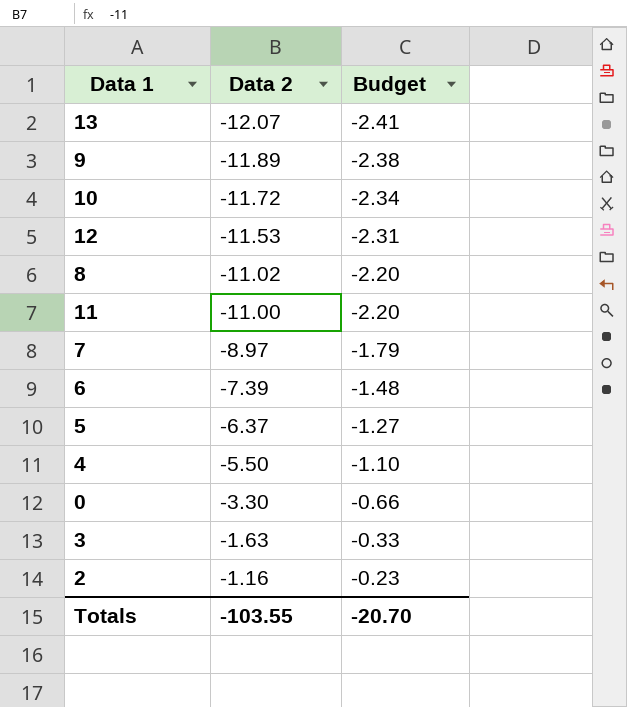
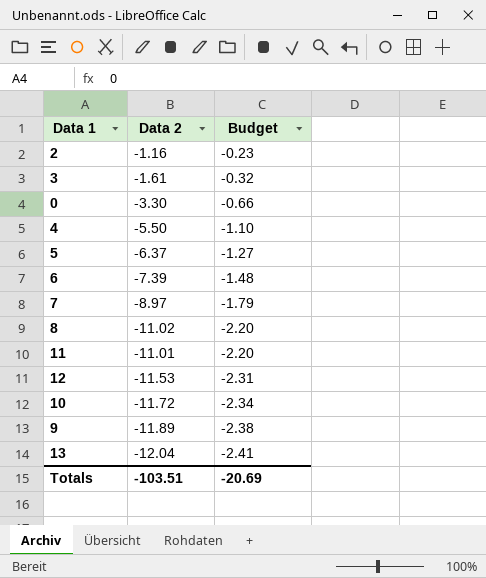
row order: Data 2 ascending -> Budget descending
3 | Data 2: -1.63 -> -1.61
3 | Budget: -0.33 -> -0.32
11 | Data 2: -11.00 -> -11.01
13 | Data 2: -12.07 -> -12.04
Totals | Data 2: -103.55 -> -103.51
Totals | Budget: -20.70 -> -20.69

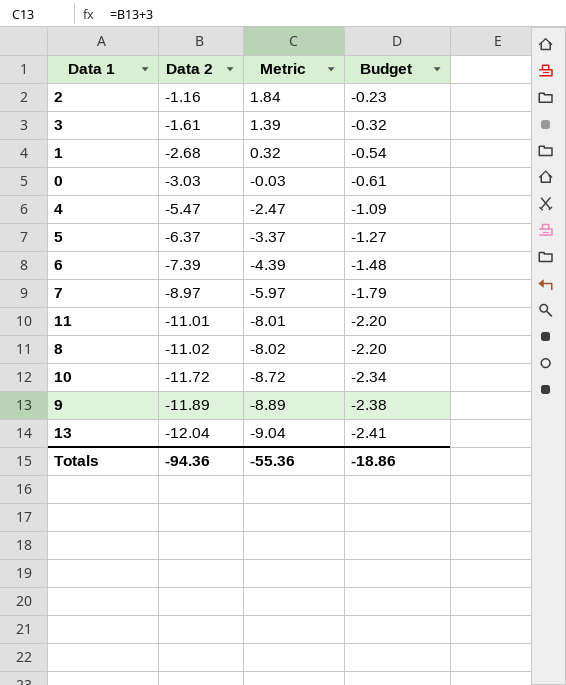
row order: Budget descending -> Data 2 descending
column Metric | formula: none -> [Data 2] + 3
row 12: -11.53 | -2.31 -> none
row 1: none -> -2.68 | 0.32 | -0.54
0 | Data 2: -3.30 -> -3.03
0 | Budget: -0.66 -> -0.61
4 | Data 2: -5.50 -> -5.47
4 | Budget: -1.10 -> -1.09
Totals | Data 2: -103.51 -> -94.36
Totals | Budget: -20.69 -> -18.86

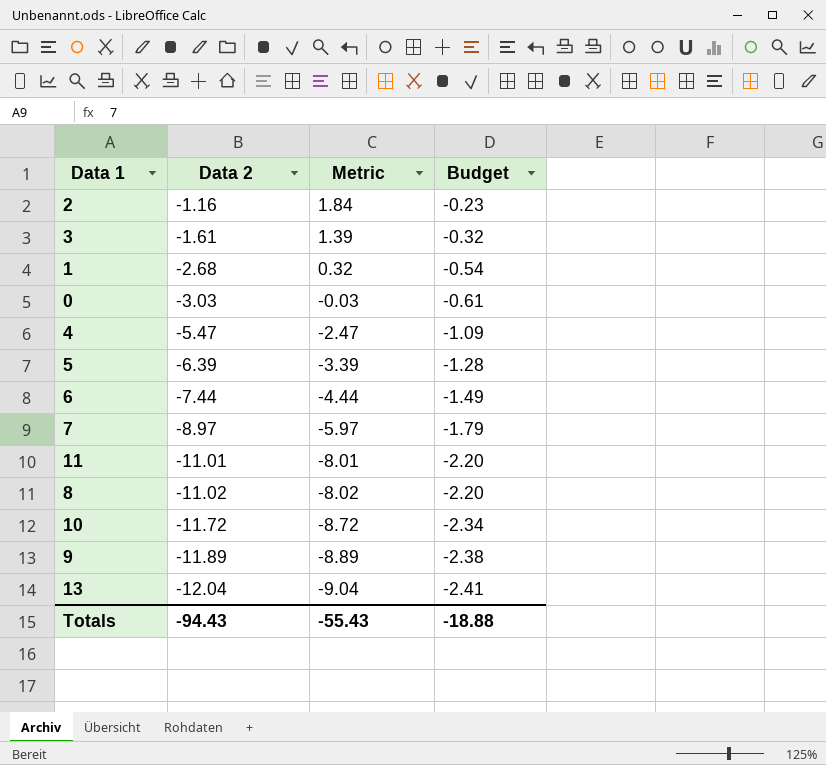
5 | Data 2: -6.37 -> -6.39
5 | Metric: -3.37 -> -3.39
5 | Budget: -1.27 -> -1.28
6 | Data 2: -7.39 -> -7.44
6 | Metric: -4.39 -> -4.44
6 | Budget: -1.48 -> -1.49
Totals | Data 2: -94.36 -> -94.43
Totals | Metric: -55.36 -> -55.43
Totals | Budget: -18.86 -> -18.88

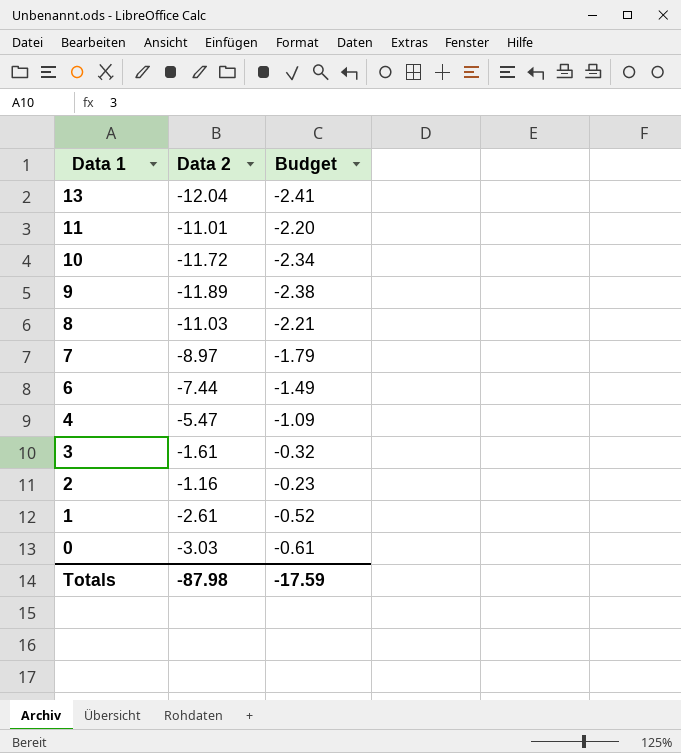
row order: Data 2 descending -> Data 1 descending
column Metric | formula: [Data 2] + 3 -> none
row 5: -6.39 | -3.39 | -1.28 -> none
8 | Data 2: -11.02 -> -11.03
8 | Budget: -2.20 -> -2.21
1 | Data 2: -2.68 -> -2.61
1 | Budget: -0.54 -> -0.52
Totals | Data 2: -94.43 -> -87.98
Totals | Budget: -18.88 -> -17.59

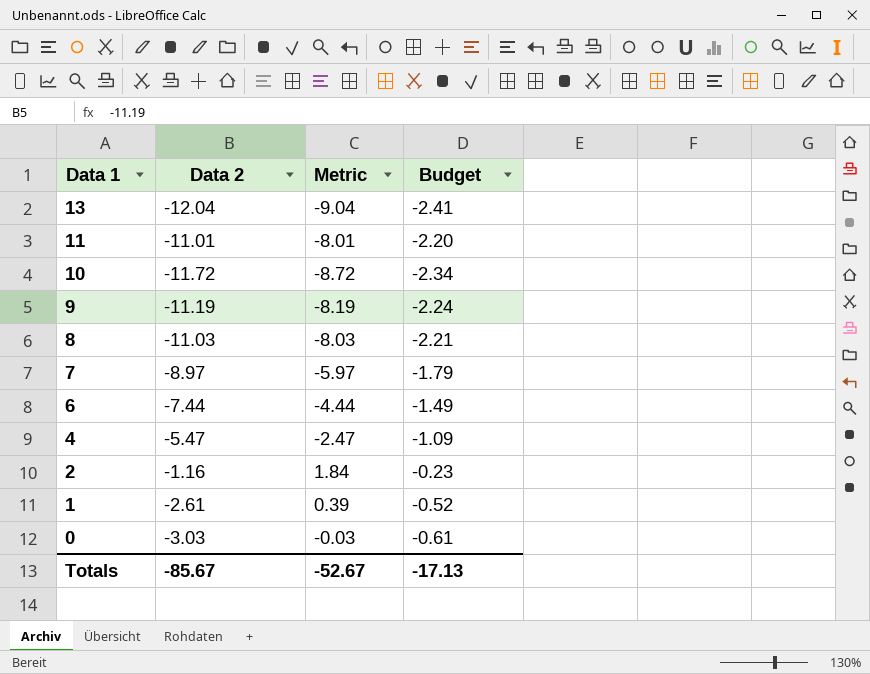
column Metric | formula: none -> [Data 2] + 3
row 3: -1.61 | -0.32 -> none
9 | Data 2: -11.89 -> -11.19
9 | Budget: -2.38 -> -2.24
Totals | Data 2: -87.98 -> -85.67
Totals | Budget: -17.59 -> -17.13

